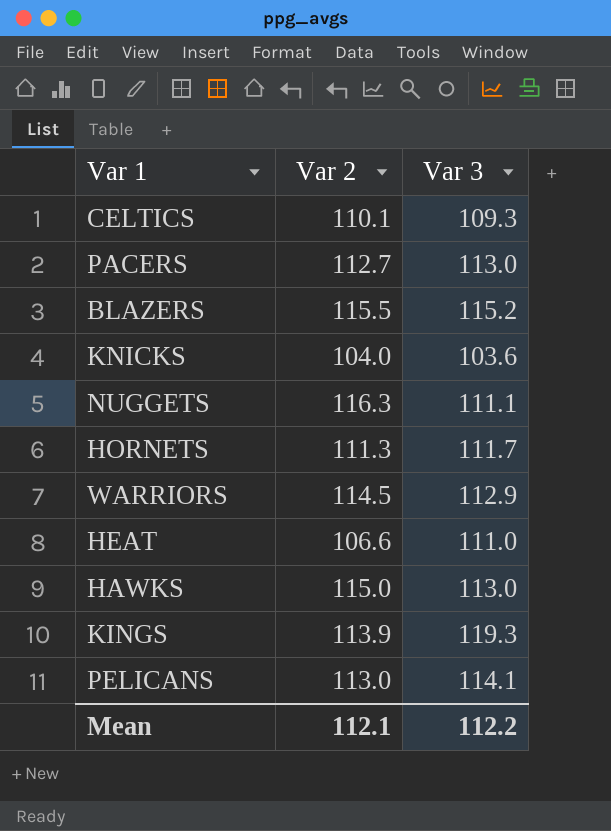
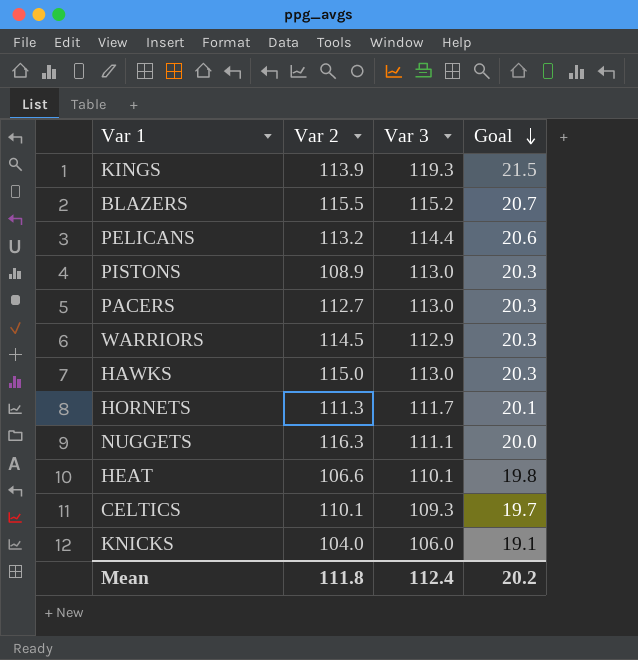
row order: none -> Goal descending
column Goal | formula: none -> [Var 3] * 0.18
PELICANS | Var 2: 113.0 -> 113.2
PELICANS | Var 3: 114.1 -> 114.4
row PISTONS: none -> 108.9 | 113.0 | 20.3
HEAT | Var 3: 111.0 -> 110.1
KNICKS | Var 3: 103.6 -> 106.0
Mean | Var 2: 112.1 -> 111.8
Mean | Var 3: 112.2 -> 112.4

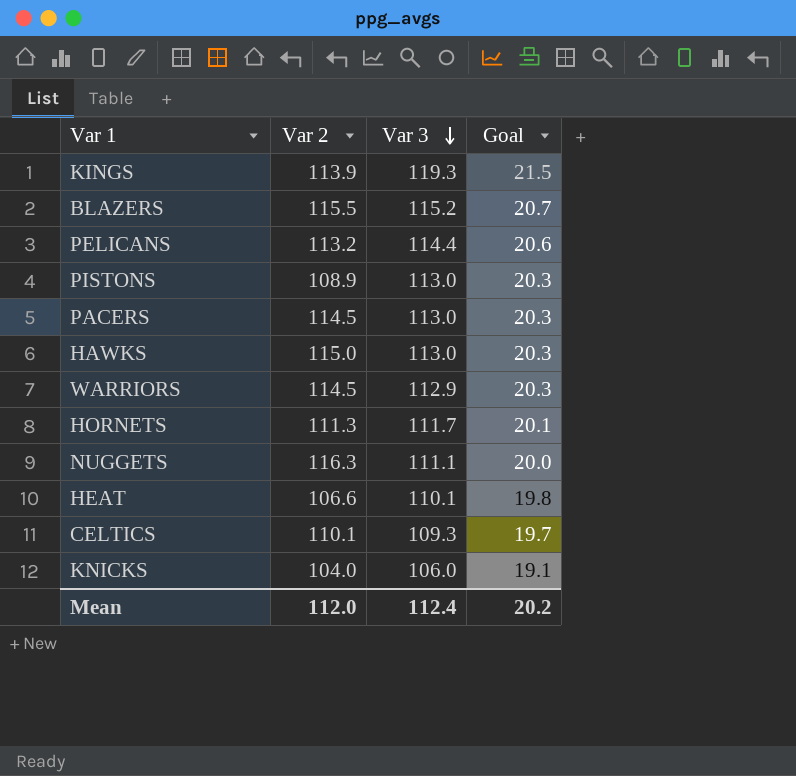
row order: Goal descending -> Var 3 descending
PACERS | Var 2: 112.7 -> 114.5
Mean | Var 2: 111.8 -> 112.0

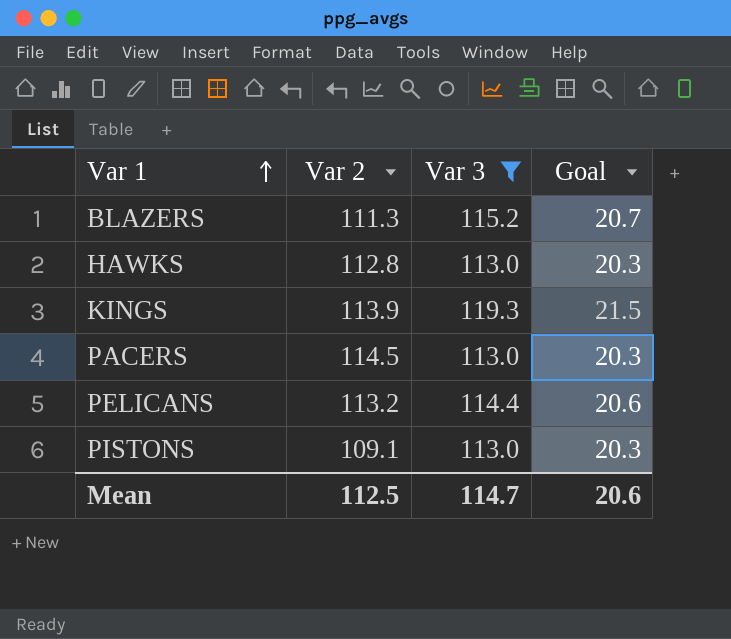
filter: none -> Var 3 >= 113.0
row order: Var 3 descending -> Var 1 ascending
BLAZERS | Var 2: 115.5 -> 111.3
HAWKS | Var 2: 115.0 -> 112.8
PISTONS | Var 2: 108.9 -> 109.1
Mean | Var 2: 112.0 -> 112.5
Mean | Var 3: 112.4 -> 114.7
Mean | Goal: 20.2 -> 20.6

